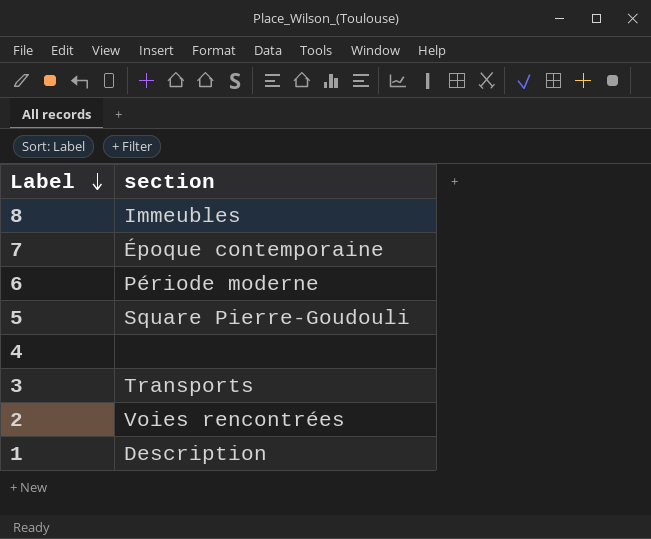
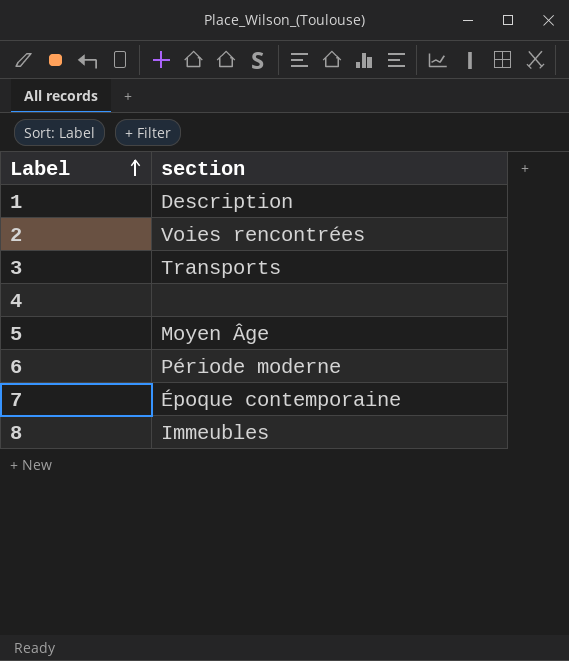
row order: Label descending -> Label ascending
5 | section: Square Pierre-Goudouli -> Moyen Âge

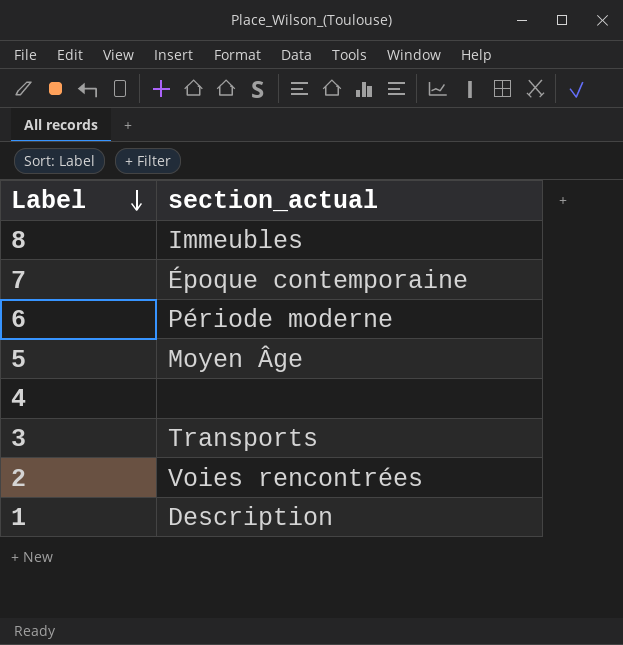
row order: Label ascending -> Label descending
column name: section -> section_actual

